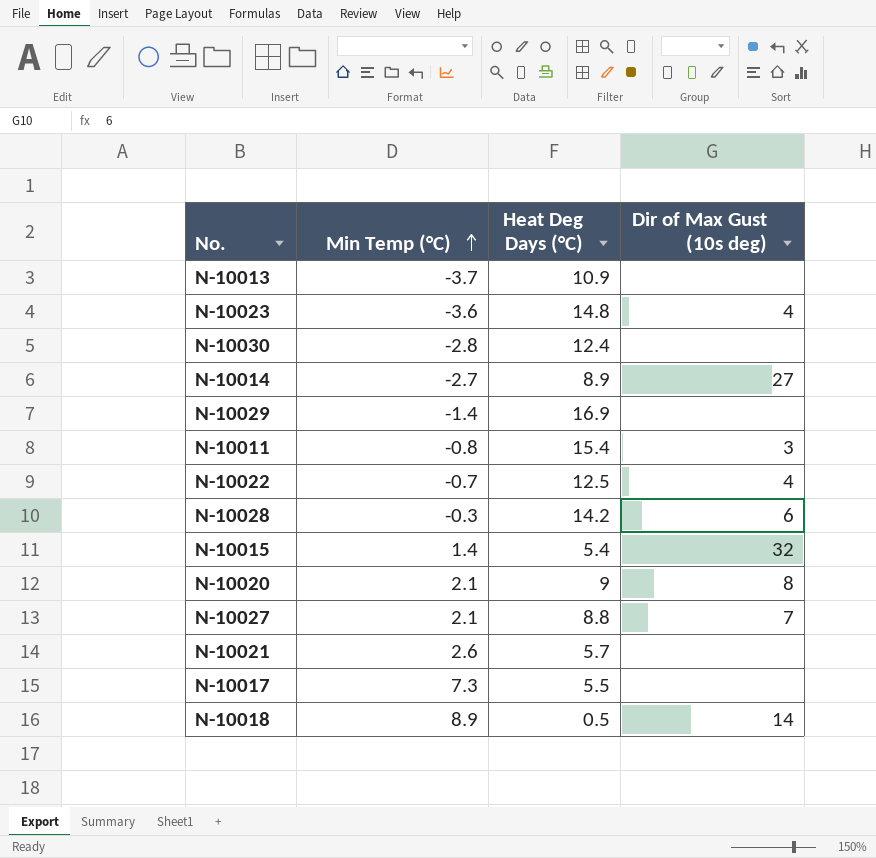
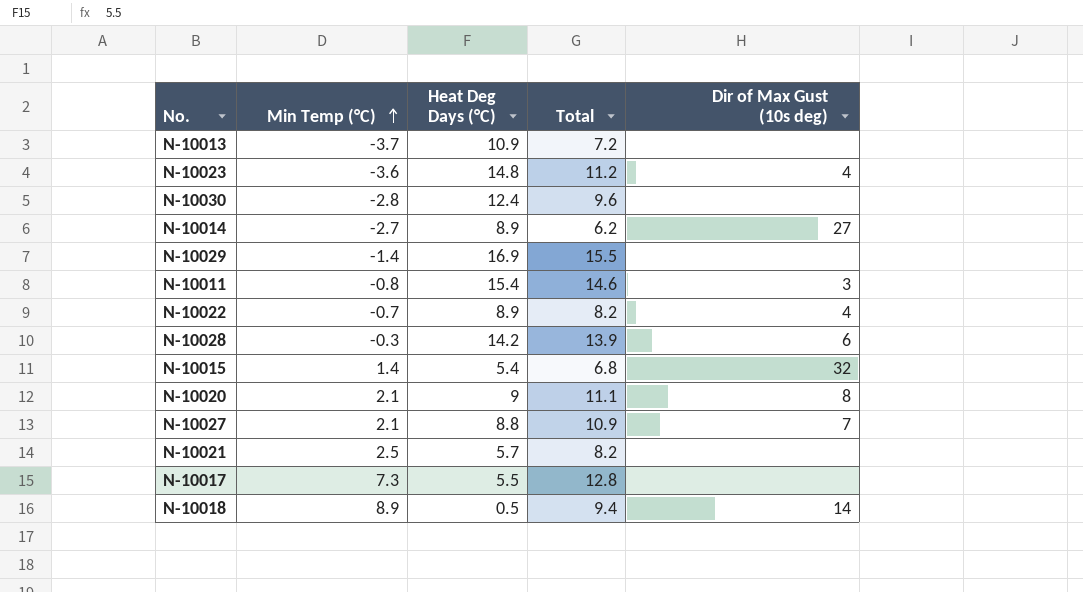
column Total | formula: none -> [Min Temp (°C)] + [Heat Deg Days (°C)]
N-10022 | Heat Deg Days (°C): 12.5 -> 8.9
N-10021 | Min Temp (°C): 2.6 -> 2.5

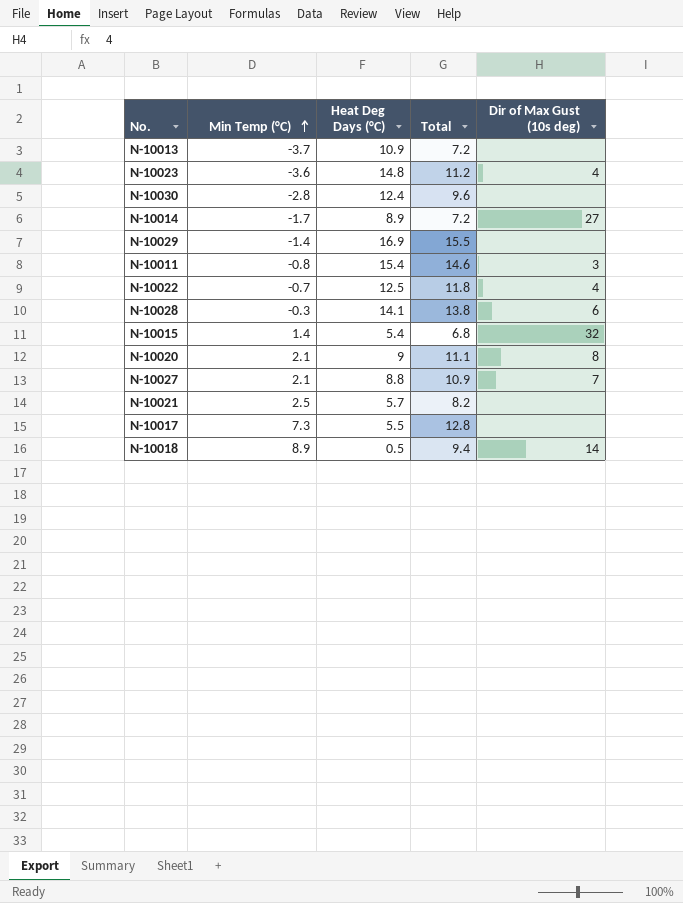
N-10014 | Min Temp (°C): -2.7 -> -1.7
N-10014 | Total: 6.2 -> 7.2
N-10022 | Heat Deg Days (°C): 8.9 -> 12.5
N-10022 | Total: 8.2 -> 11.8
N-10028 | Heat Deg Days (°C): 14.2 -> 14.1
N-10028 | Total: 13.9 -> 13.8

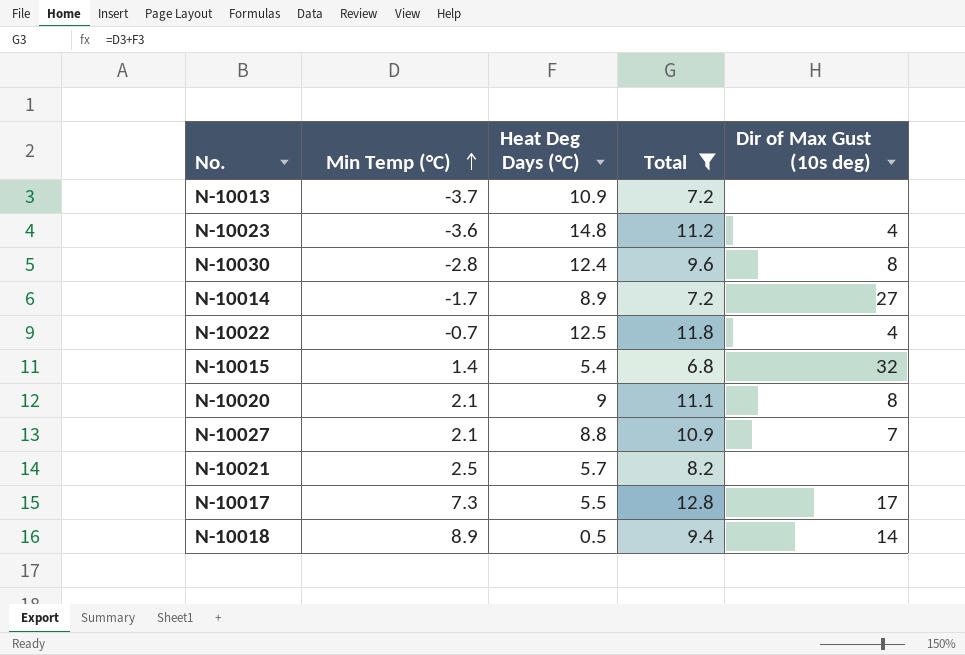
filter: none -> Total <= 12.8
N-10030 | Dir of Max Gust (10s deg): none -> 8
N-10017 | Dir of Max Gust (10s deg): none -> 17

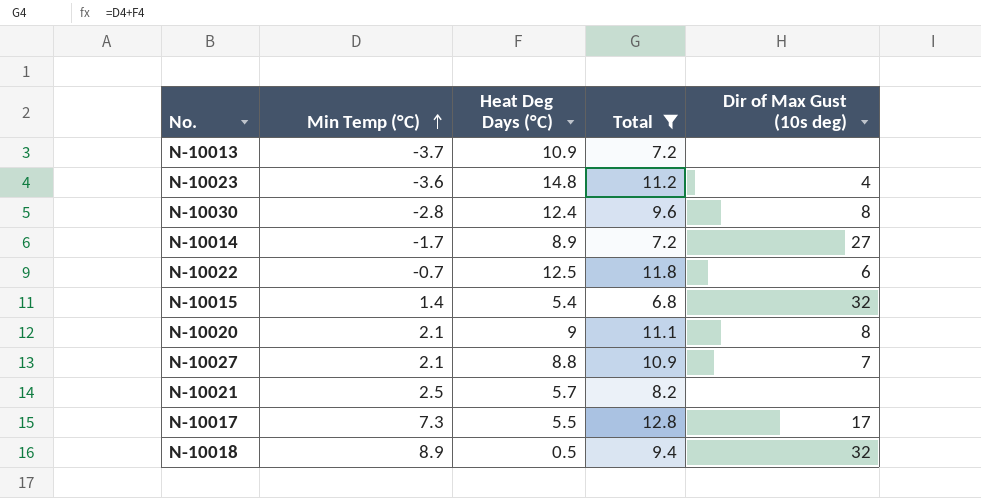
N-10022 | Dir of Max Gust (10s deg): 4 -> 6
N-10018 | Dir of Max Gust (10s deg): 14 -> 32

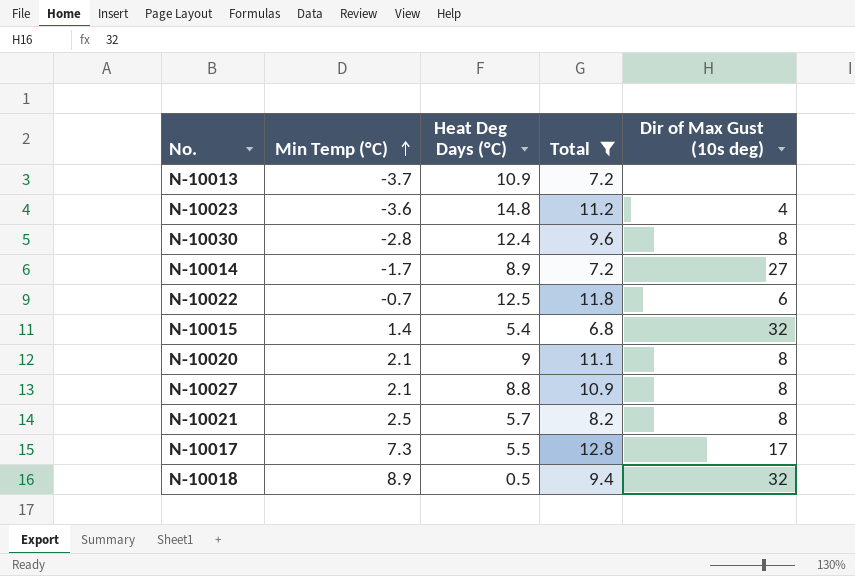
N-10027 | Dir of Max Gust (10s deg): 7 -> 8
N-10021 | Dir of Max Gust (10s deg): none -> 8

